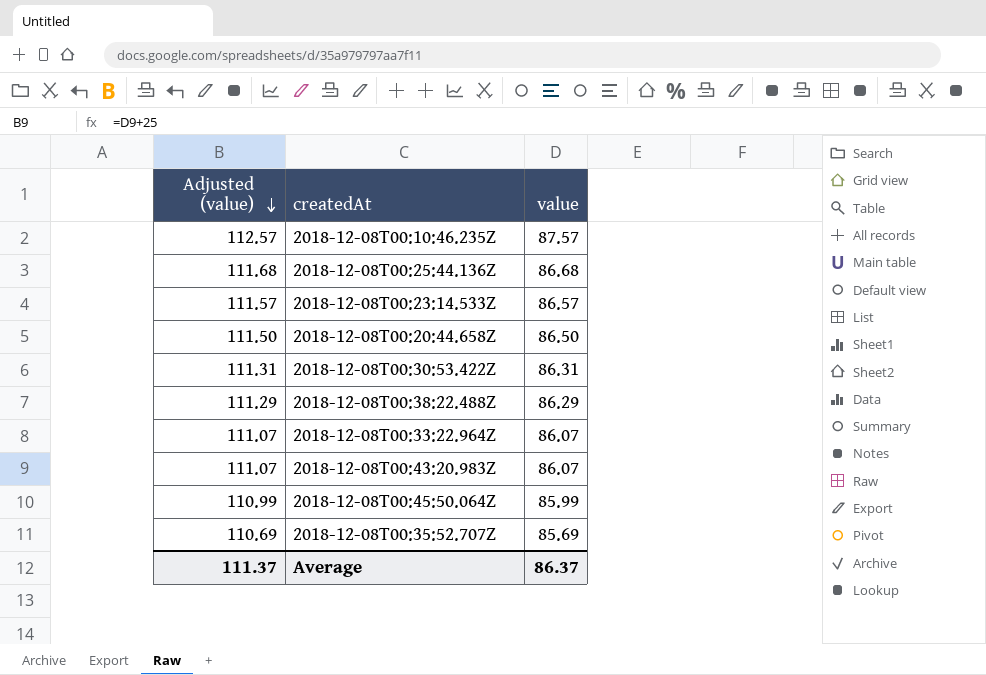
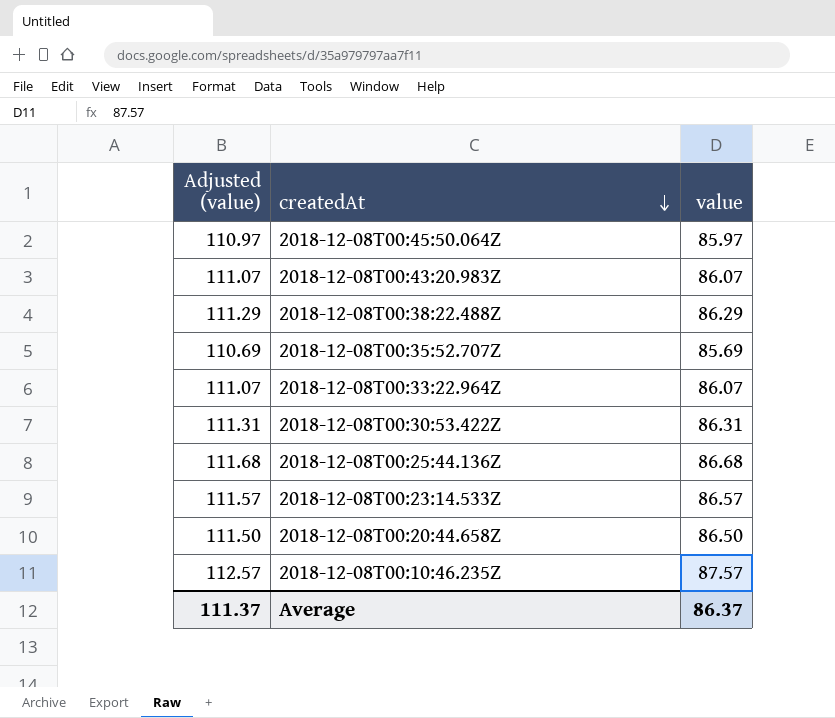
row order: Adjusted (value) descending -> createdAt descending
2018-12-08T00:45:50.064Z | Adjusted (value): 110.99 -> 110.97
2018-12-08T00:45:50.064Z | value: 85.99 -> 85.97

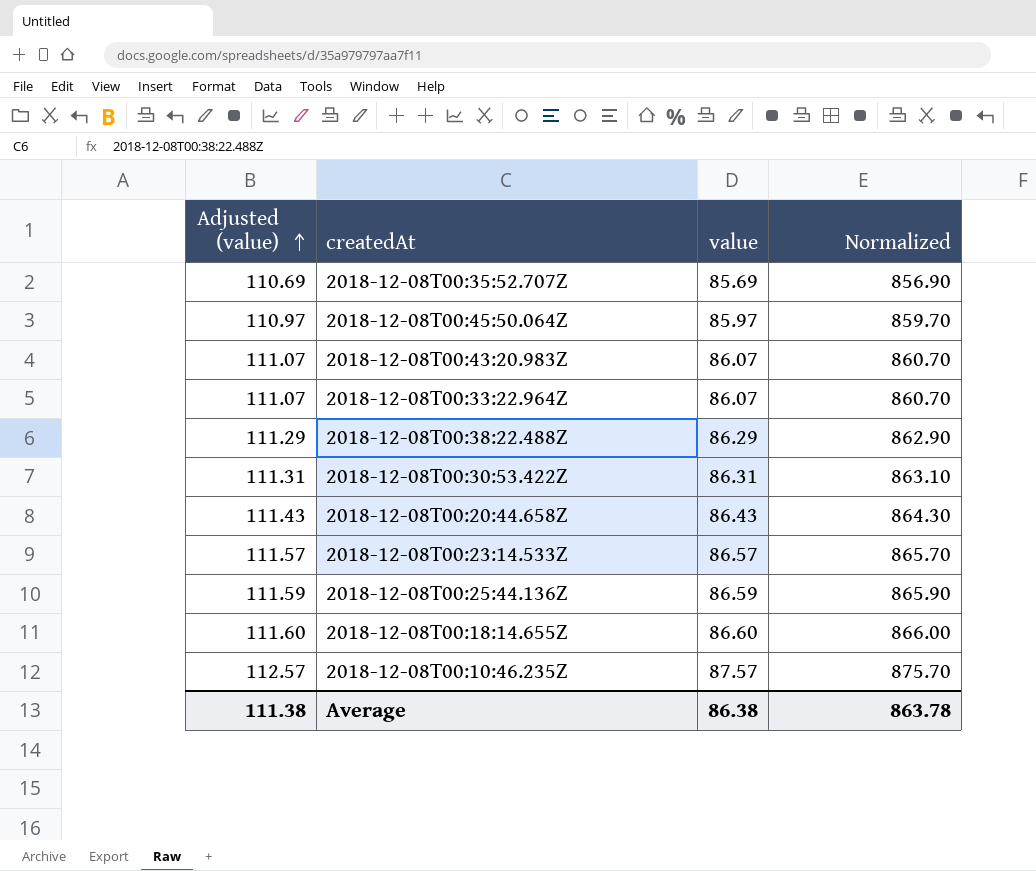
row order: createdAt descending -> Adjusted (value) ascending
column Normalized | formula: none -> [value] * 10
2018-12-08T00:20:44.658Z | Adjusted (value): 111.50 -> 111.43
2018-12-08T00:20:44.658Z | value: 86.50 -> 86.43
2018-12-08T00:25:44.136Z | Adjusted (value): 111.68 -> 111.59
2018-12-08T00:25:44.136Z | value: 86.68 -> 86.59
row 2018-12-08T00:18:14.655Z: none -> 111.60 | 86.60 | 866.00
Average | Adjusted (value): 111.37 -> 111.38
Average | value: 86.37 -> 86.38

